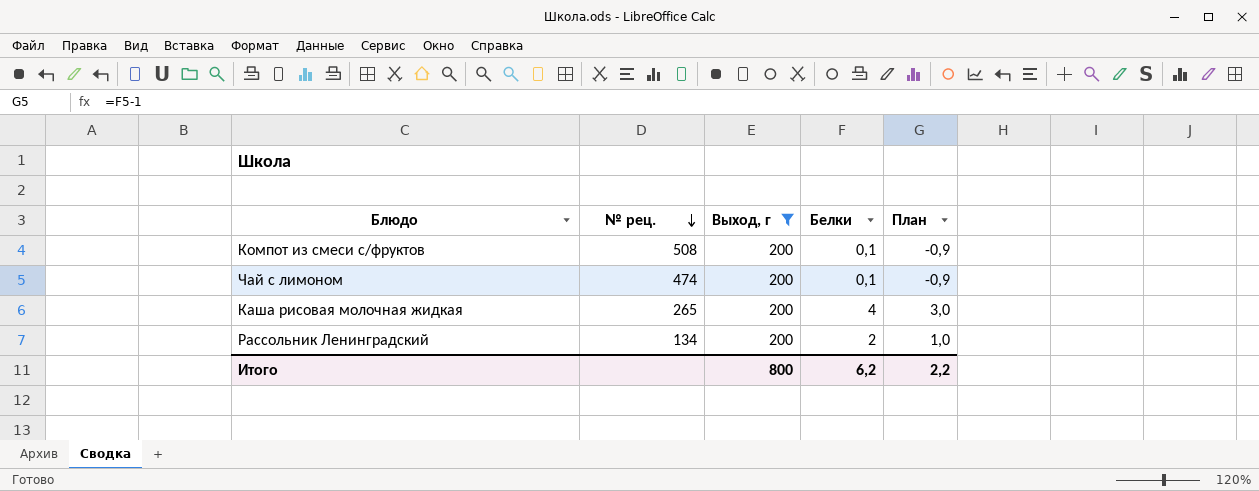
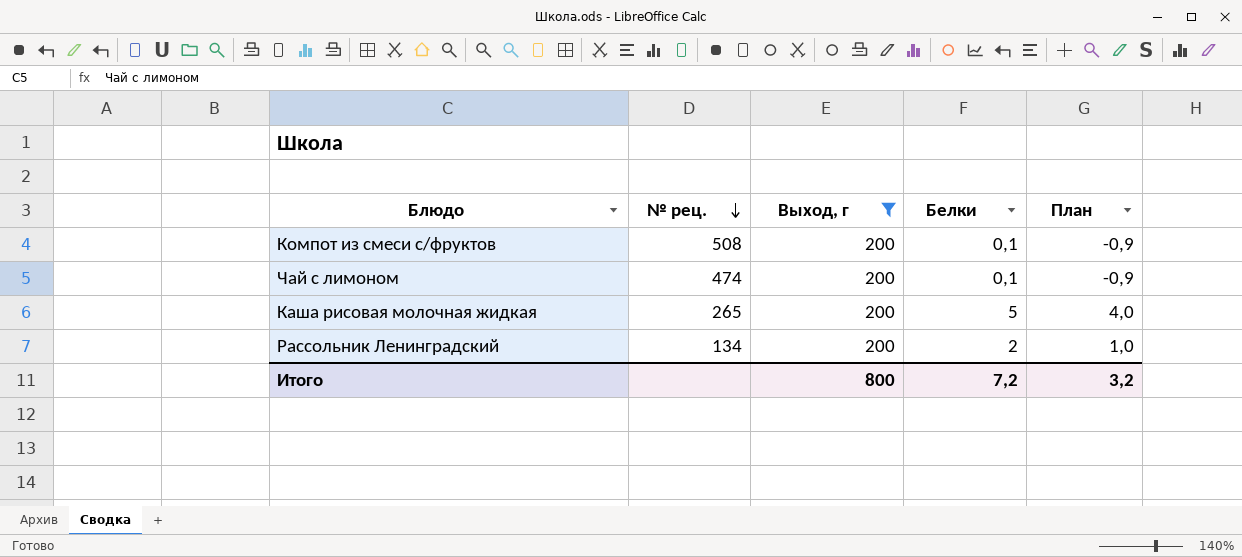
Каша рисовая молочная жидкая | Белки: 4 -> 5
Каша рисовая молочная жидкая | План: 3,0 -> 4,0
Итого | Белки: 6,2 -> 7,2
Итого | План: 2,2 -> 3,2

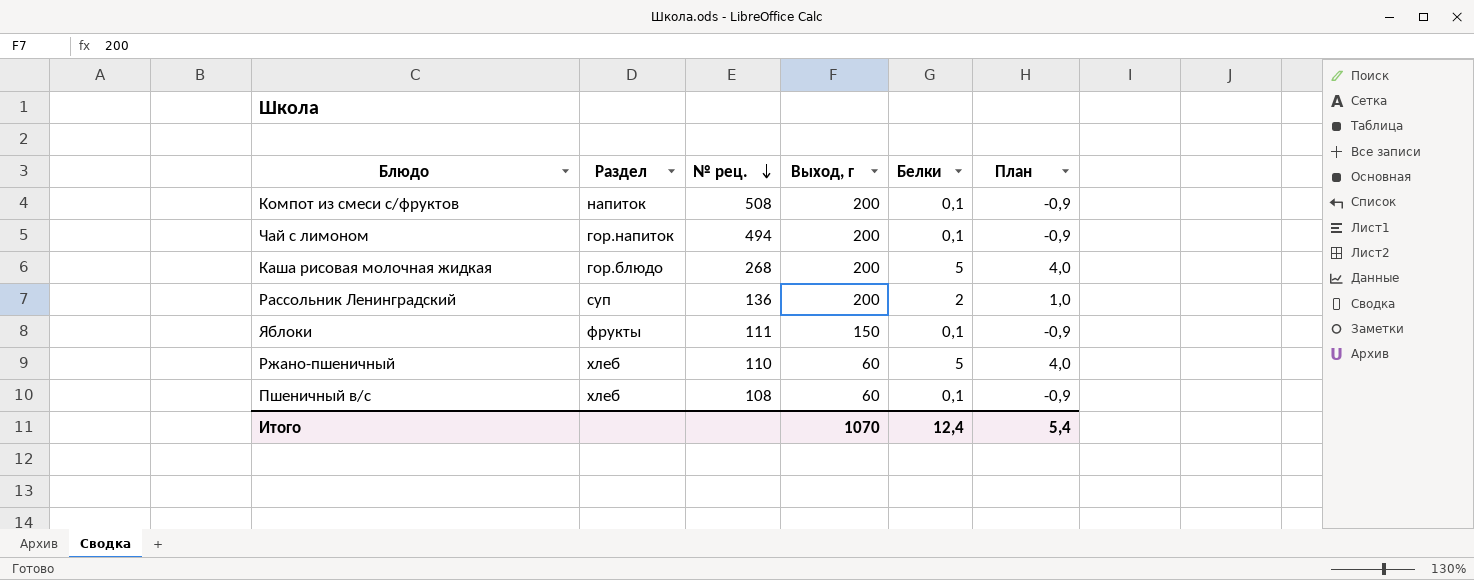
filter: Выход, г = 200 -> none
column Раздел | position: none -> 2
Чай с лимоном | № рец.: 474 -> 494
Каша рисовая молочная жидкая | № рец.: 265 -> 268
Рассольник Ленинградский | № рец.: 134 -> 136
Итого | Выход, г: 800 -> 1070
Итого | Белки: 7,2 -> 12,4
Итого | План: 3,2 -> 5,4

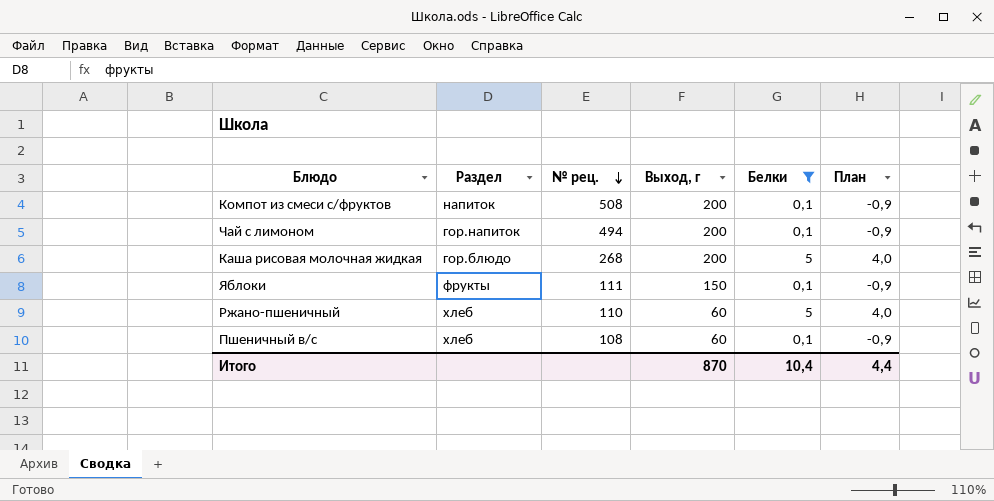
filter: none -> Белки != 2
Итого | Выход, г: 1070 -> 870
Итого | Белки: 12,4 -> 10,4
Итого | План: 5,4 -> 4,4

